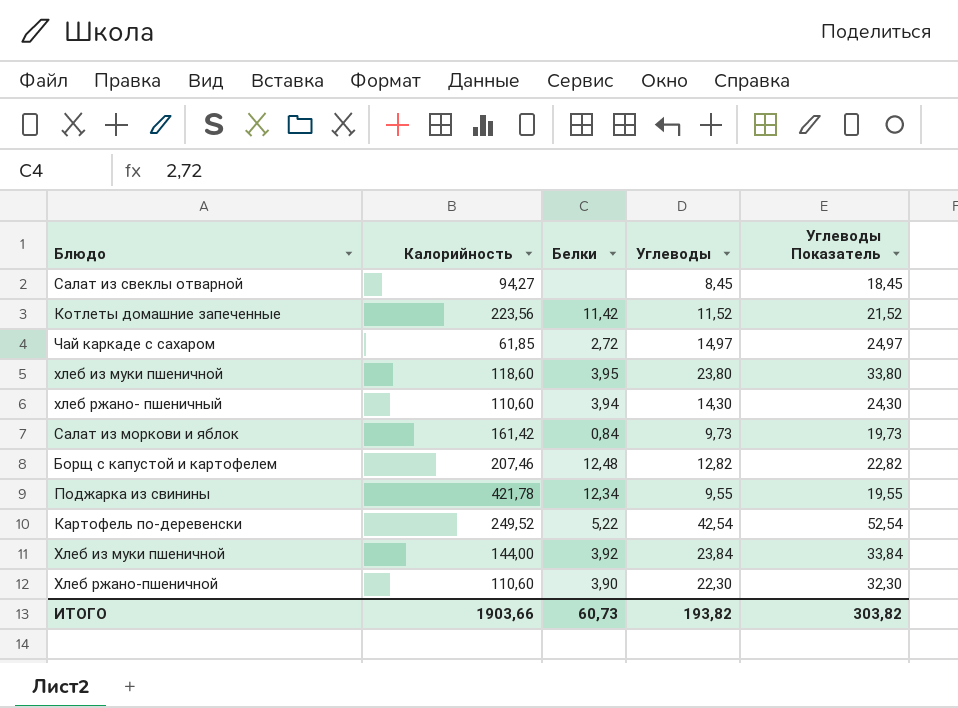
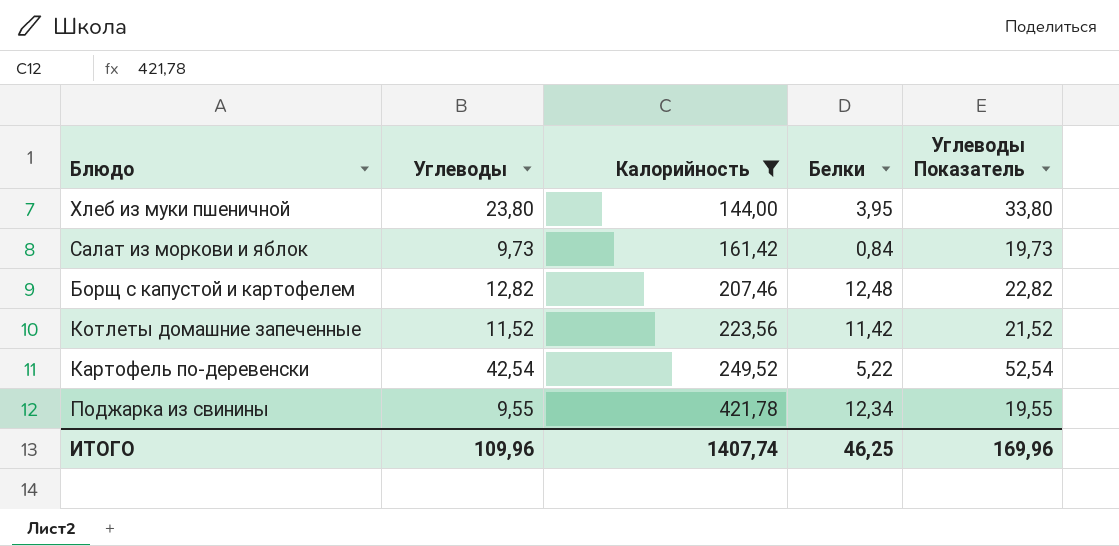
filter: none -> Калорийность >= 144,00
row order: none -> Калорийность ascending
column Углеводы | position: 4 -> 2
Хлеб из муки пшеничной | Углеводы: 23,84 -> 23,80
Хлеб из муки пшеничной | Белки: 3,92 -> 3,95
Хлеб из муки пшеничной | Углеводы Показатель: 33,84 -> 33,80
ИТОГО | Углеводы: 193,82 -> 109,96
ИТОГО | Калорийность: 1903,66 -> 1407,74
ИТОГО | Белки: 60,73 -> 46,25
ИТОГО | Углеводы Показатель: 303,82 -> 169,96

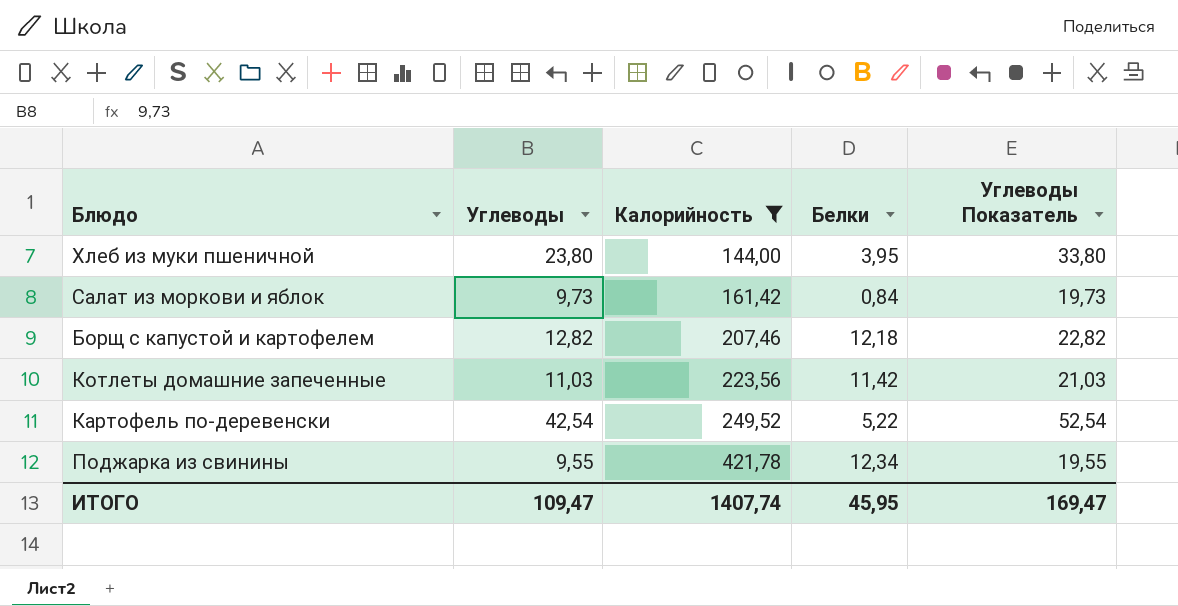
Борщ с капустой и картофелем | Белки: 12,48 -> 12,18
Котлеты домашние запеченные | Углеводы: 11,52 -> 11,03
Котлеты домашние запеченные | Углеводы Показатель: 21,52 -> 21,03
ИТОГО | Углеводы: 109,96 -> 109,47
ИТОГО | Белки: 46,25 -> 45,95
ИТОГО | Углеводы Показатель: 169,96 -> 169,47

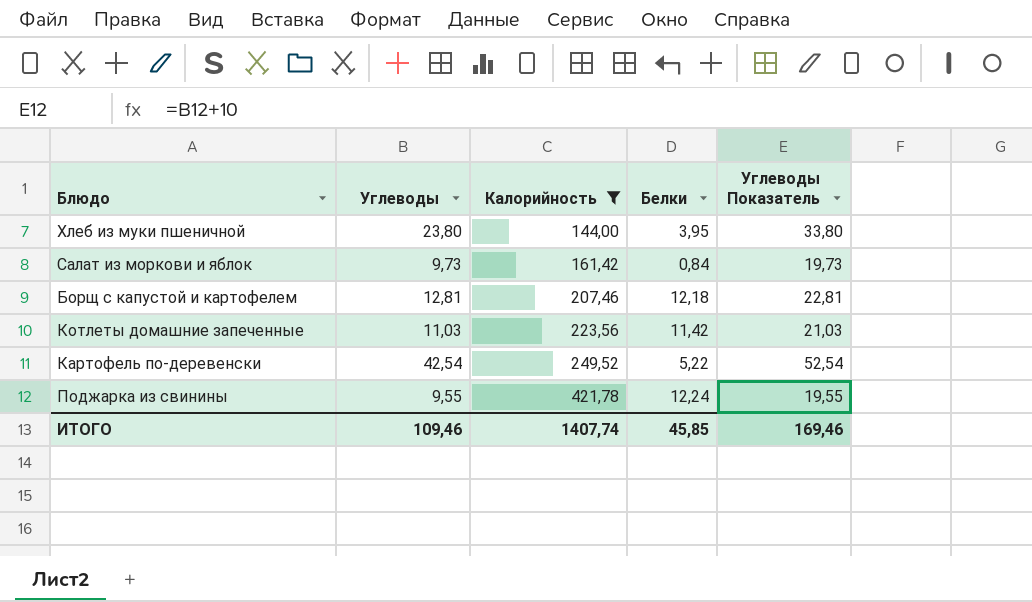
Борщ с капустой и картофелем | Углеводы: 12,82 -> 12,81
Борщ с капустой и картофелем | Углеводы Показатель: 22,82 -> 22,81
Поджарка из свинины | Белки: 12,34 -> 12,24
ИТОГО | Углеводы: 109,47 -> 109,46
ИТОГО | Белки: 45,95 -> 45,85
ИТОГО | Углеводы Показатель: 169,47 -> 169,46

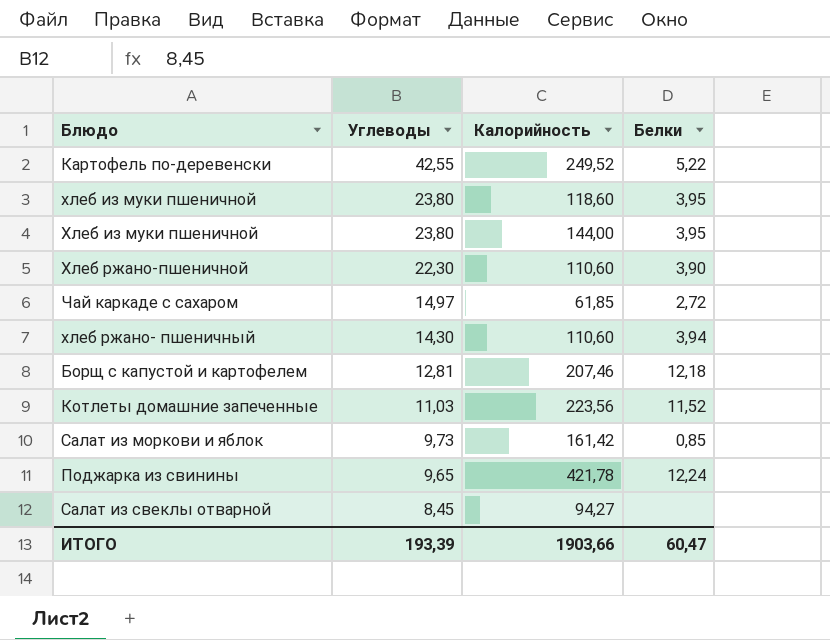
filter: Калорийность >= 144,00 -> none
row order: Калорийность ascending -> Углеводы descending
column Углеводы Показатель | formula: [Углеводы] + 10 -> none
Картофель по-деревенски | Углеводы: 42,54 -> 42,55
Котлеты домашние запеченные | Белки: 11,42 -> 11,52
Салат из моркови и яблок | Белки: 0,84 -> 0,85
Поджарка из свинины | Углеводы: 9,55 -> 9,65
ИТОГО | Углеводы: 109,46 -> 193,39
ИТОГО | Калорийность: 1407,74 -> 1903,66
ИТОГО | Белки: 45,85 -> 60,47

